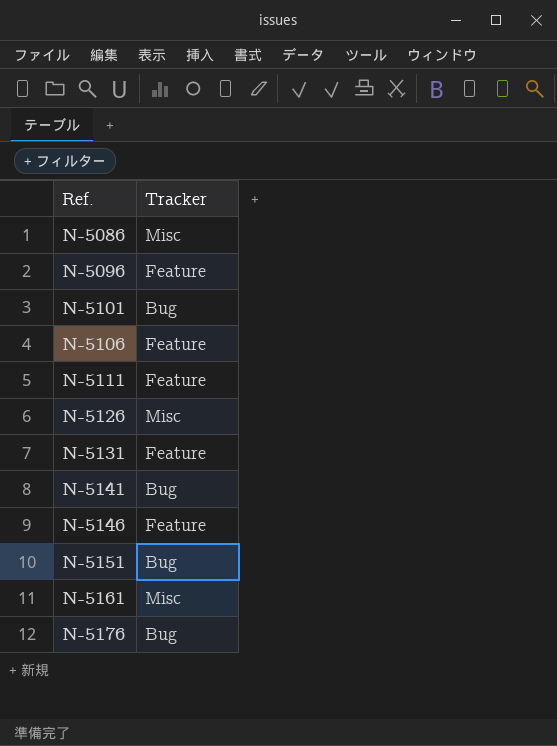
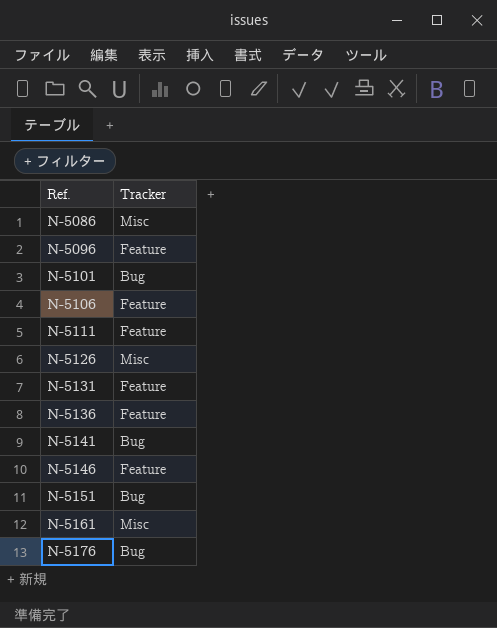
row N-5136: none -> Feature

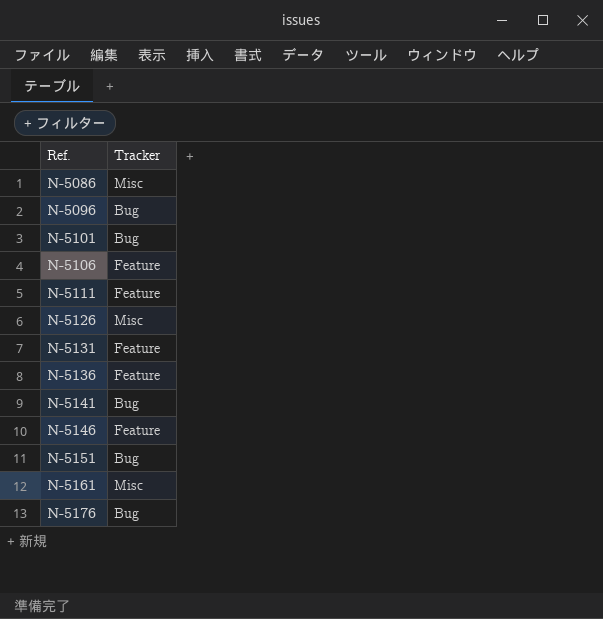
N-5096 | Tracker: Feature -> Bug

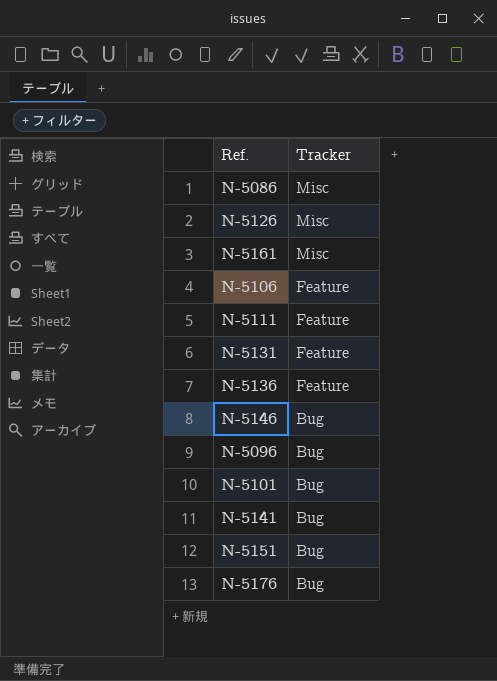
row order: Ref. ascending -> Tracker descending
N-5146 | Tracker: Feature -> Bug

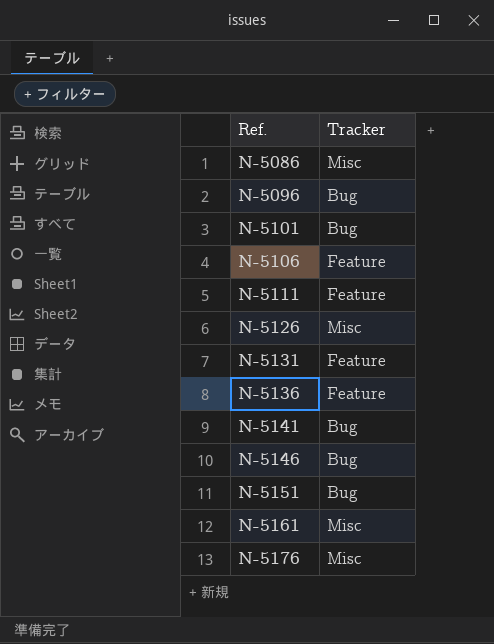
row order: Tracker descending -> Ref. ascending
N-5176 | Tracker: Bug -> Misc

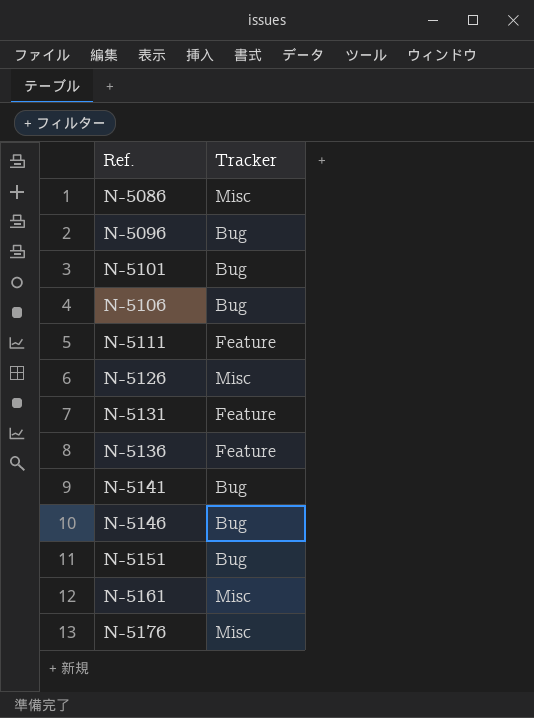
N-5106 | Tracker: Feature -> Bug

